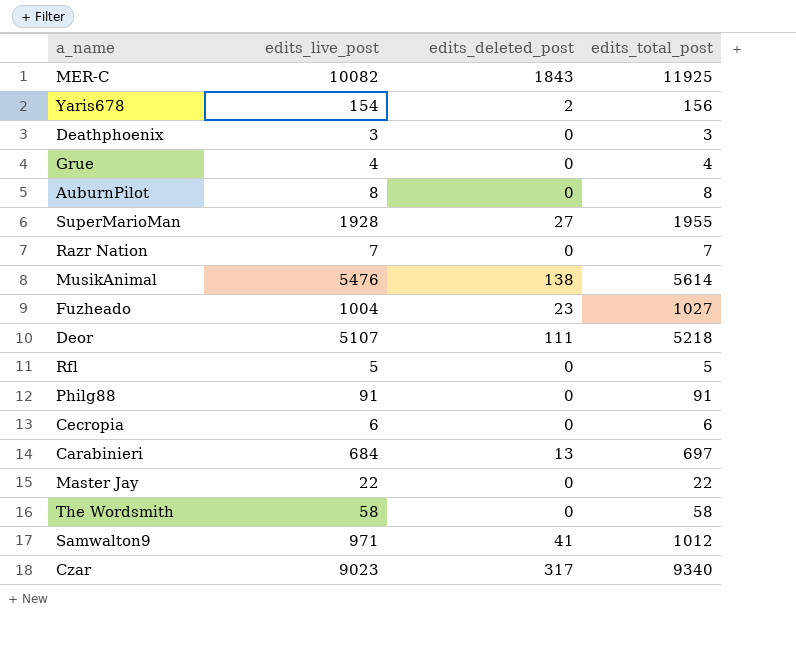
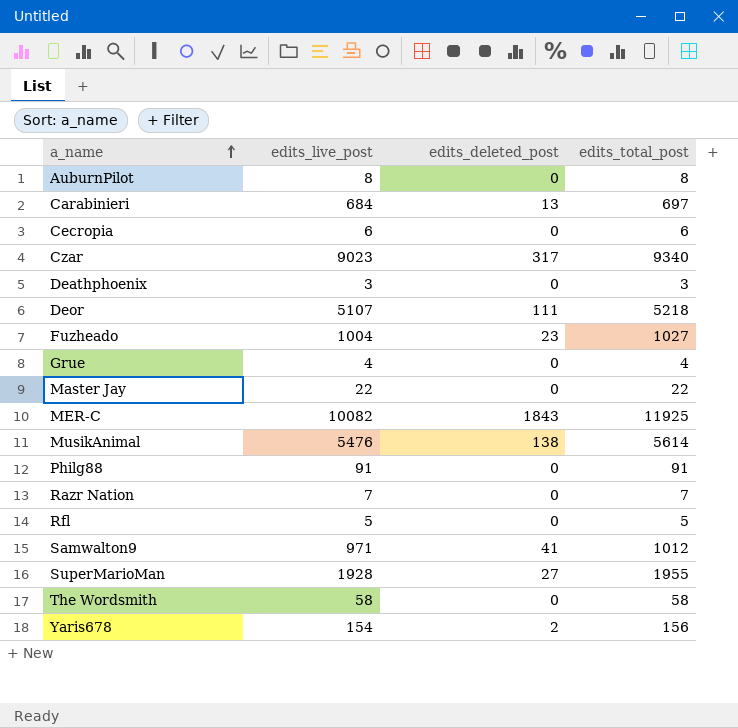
row order: none -> a_name ascending

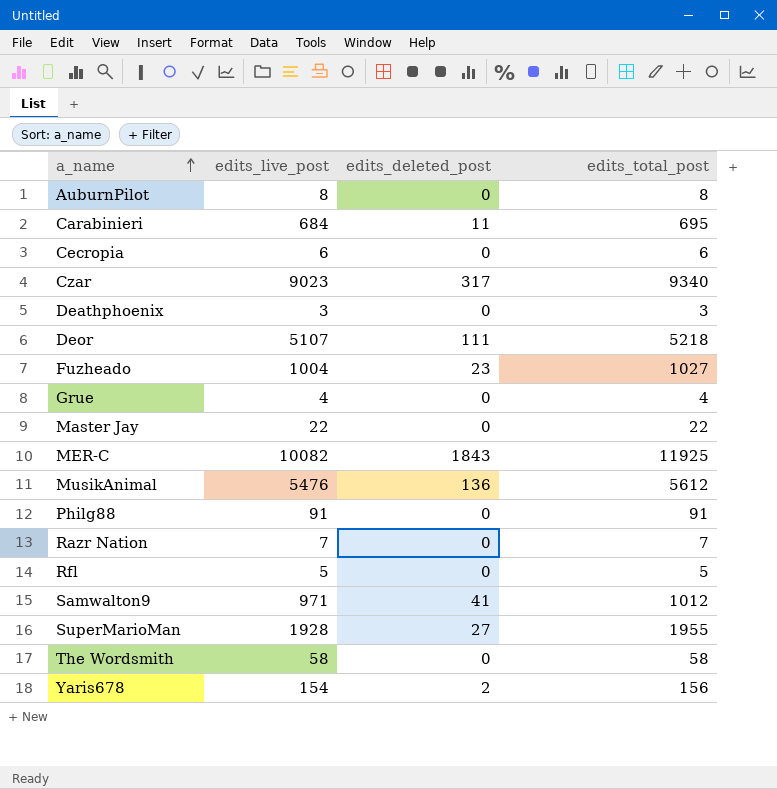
Carabinieri | edits_deleted_post: 13 -> 11
Carabinieri | edits_total_post: 697 -> 695
MusikAnimal | edits_deleted_post: 138 -> 136
MusikAnimal | edits_total_post: 5614 -> 5612

